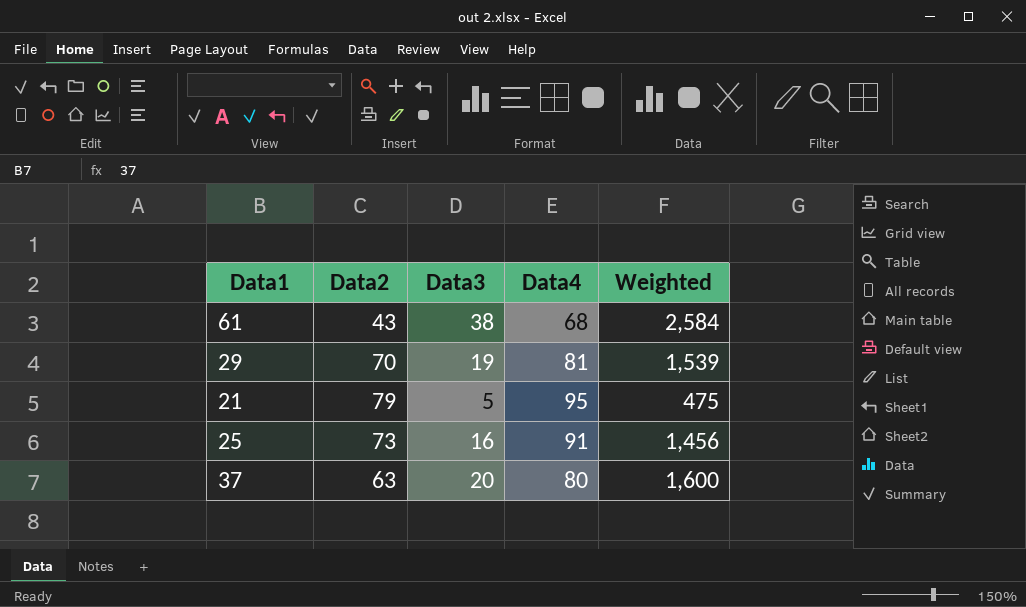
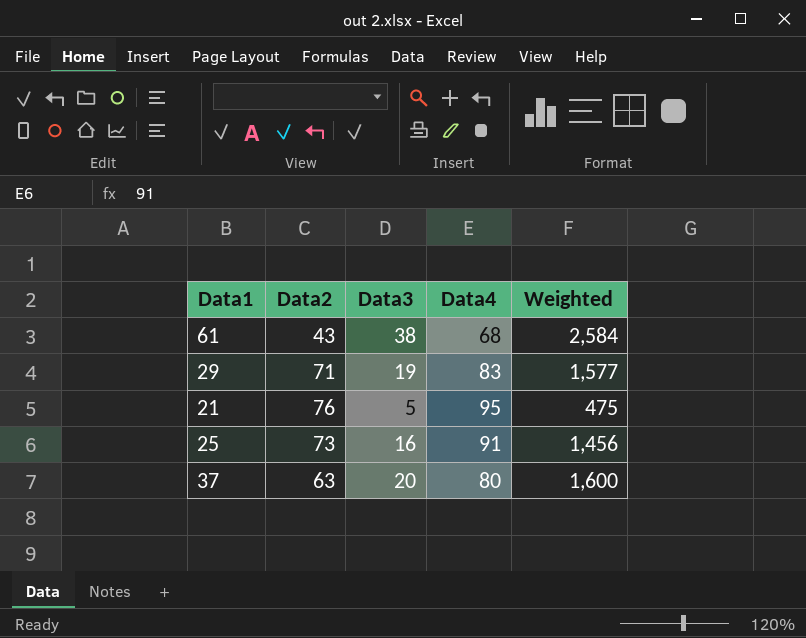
29 | Data2: 70 -> 71
29 | Data4: 81 -> 83
29 | Weighted: 1,539 -> 1,577
21 | Data2: 79 -> 76

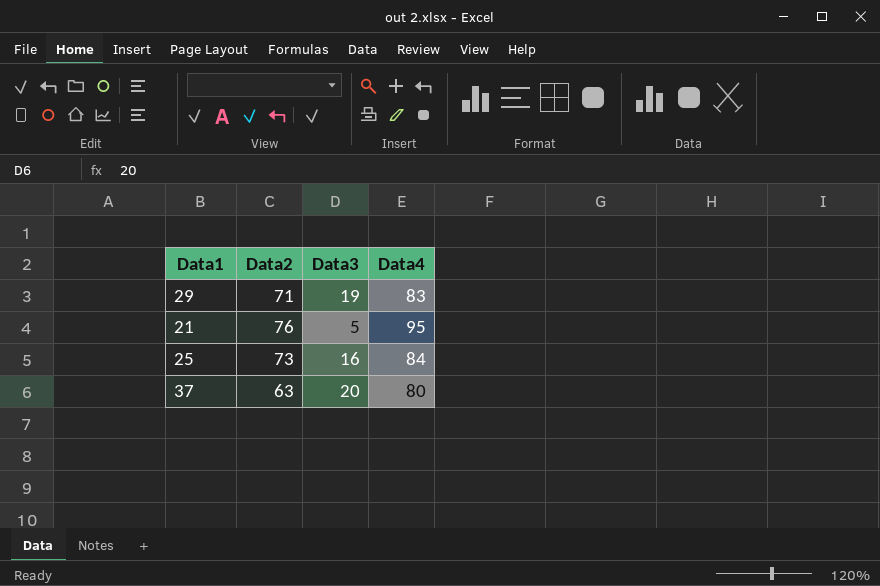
column Weighted | formula: [Data3] * [Data4] -> none
row 61: 43 | 38 | 68 | 2,584 -> none
25 | Data4: 91 -> 84

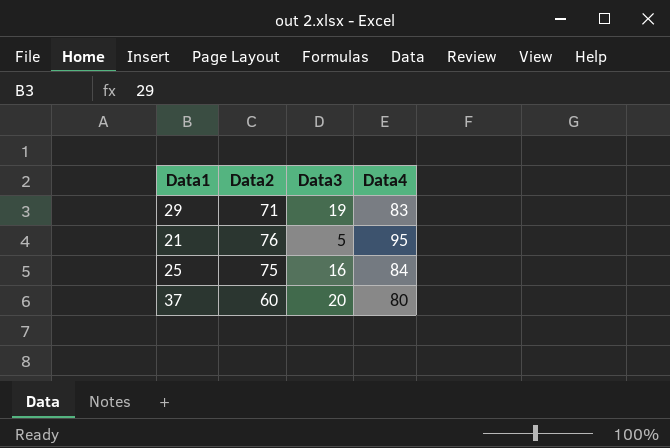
25 | Data2: 73 -> 75
37 | Data2: 63 -> 60

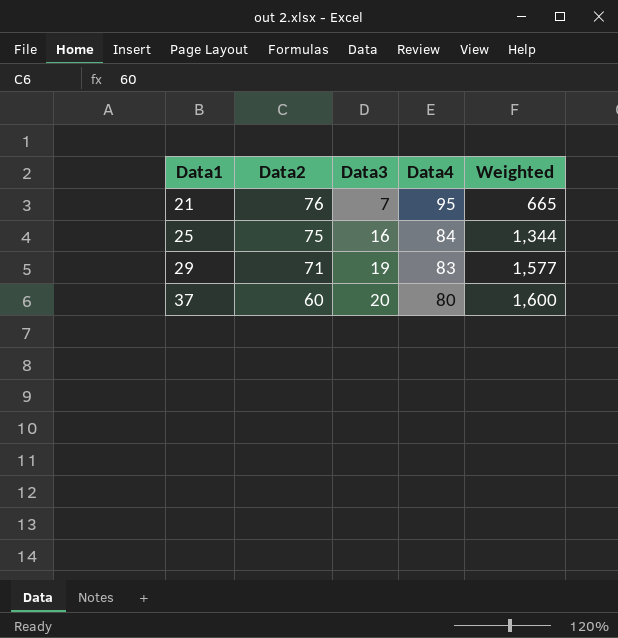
row order: none -> Data1 ascending
column Weighted | formula: none -> [Data3] * [Data4]
21 | Data3: 5 -> 7

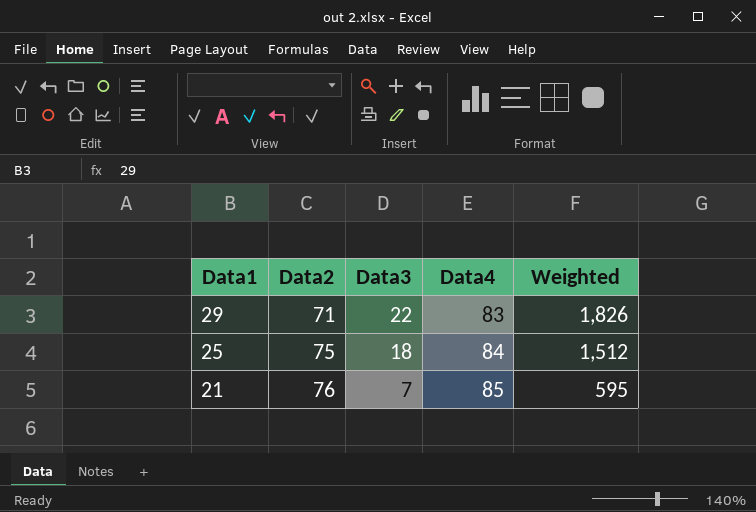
row order: Data1 ascending -> Data1 descending
row 37: 60 | 20 | 80 | 1,600 -> none
29 | Data3: 19 -> 22
29 | Weighted: 1,577 -> 1,826
25 | Data3: 16 -> 18
25 | Weighted: 1,344 -> 1,512
21 | Data4: 95 -> 85
21 | Weighted: 665 -> 595

